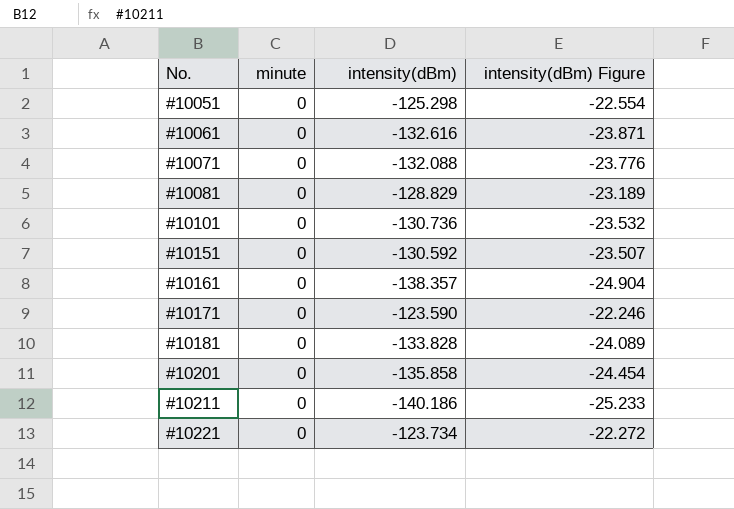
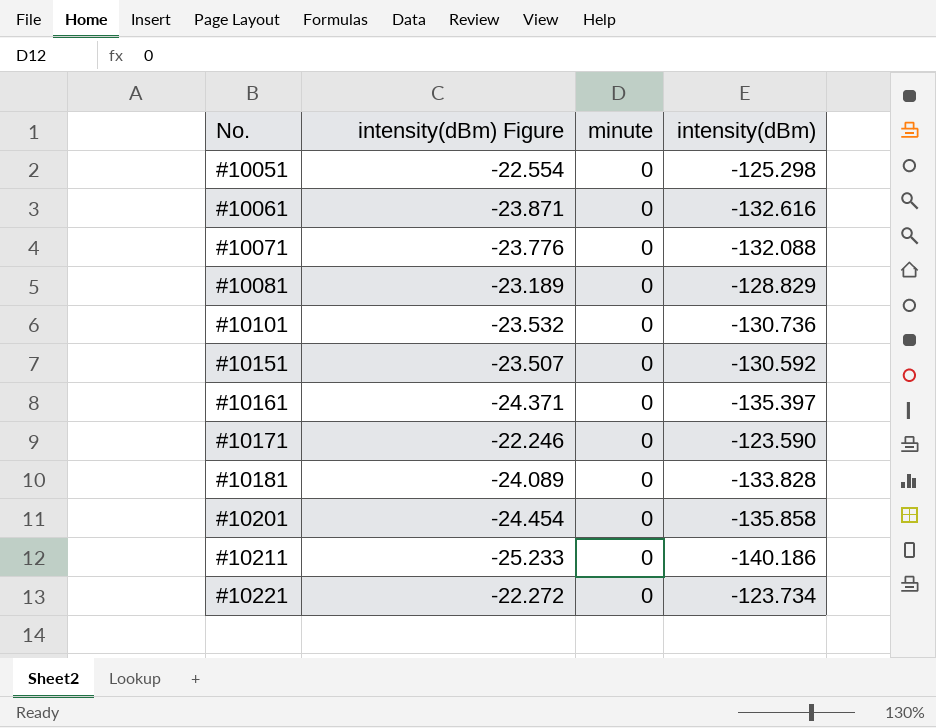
column intensity(dBm) Figure | position: 4 -> 2
#10161 | intensity(dBm) Figure: -24.904 -> -24.371
#10161 | intensity(dBm): -138.357 -> -135.397

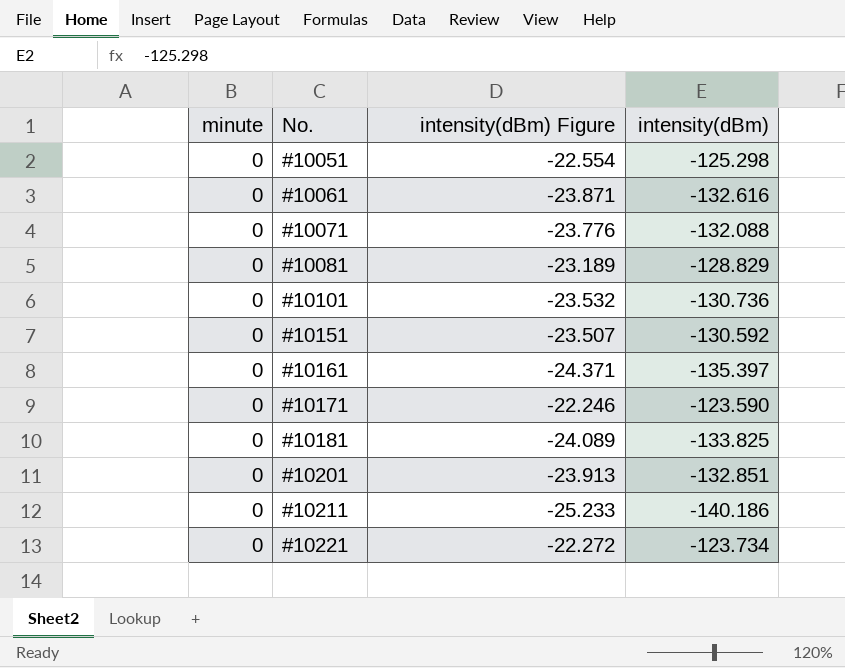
column minute | position: 3 -> 1
#10181 | intensity(dBm): -133.828 -> -133.825
#10201 | intensity(dBm) Figure: -24.454 -> -23.913
#10201 | intensity(dBm): -135.858 -> -132.851

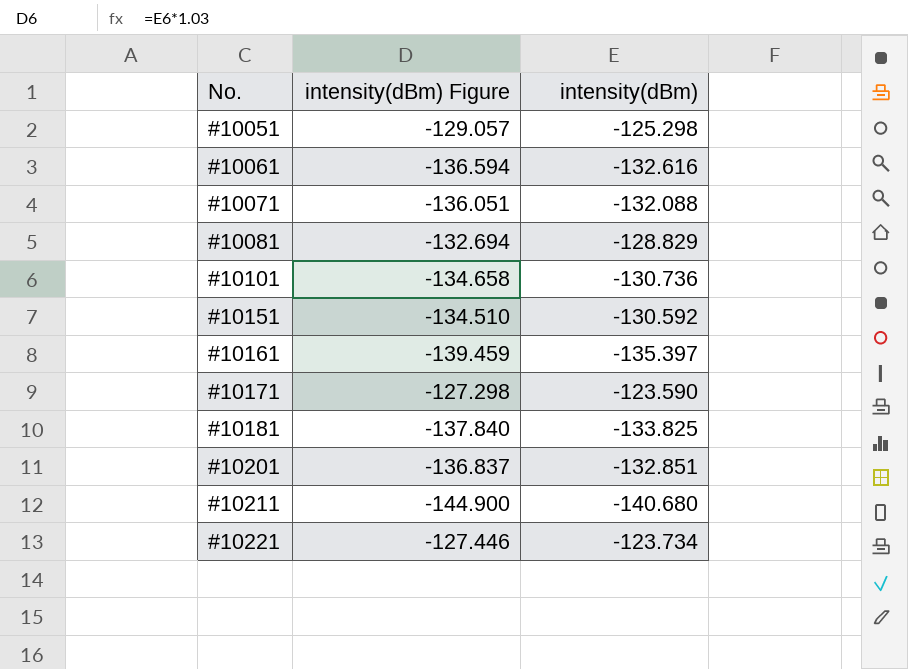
column minute | position: 1 -> none
column intensity(dBm) Figure | formula: [intensity(dBm)] * 0.18 -> [intensity(dBm)] * 1.03
#10211 | intensity(dBm): -140.186 -> -140.680

